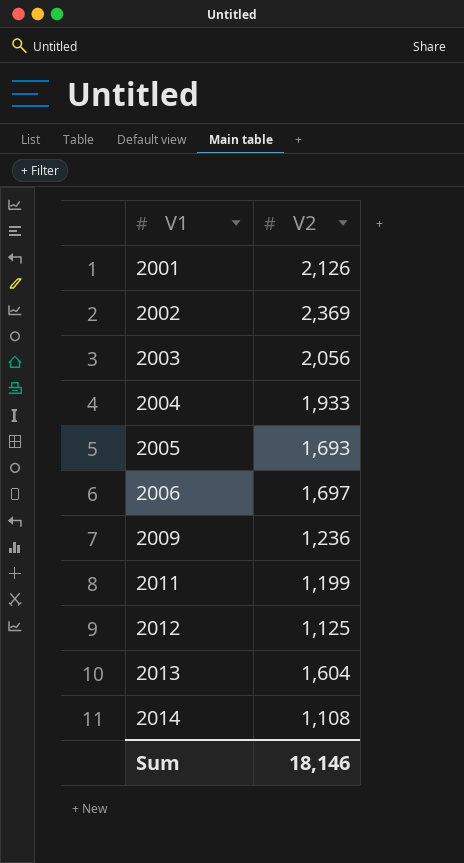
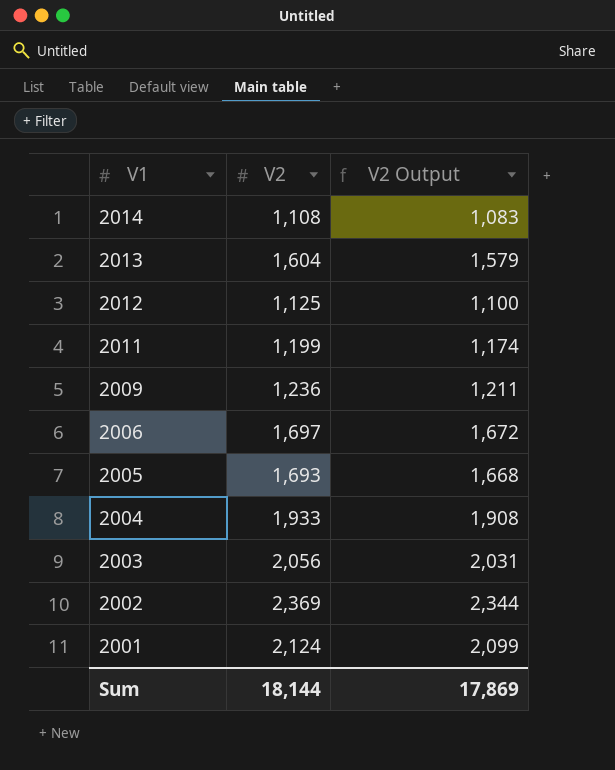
row order: V1 ascending -> V1 descending
column V2 Output | formula: none -> [V2] - 25
2001 | V2: 2,126 -> 2,124
Sum | V2: 18,146 -> 18,144

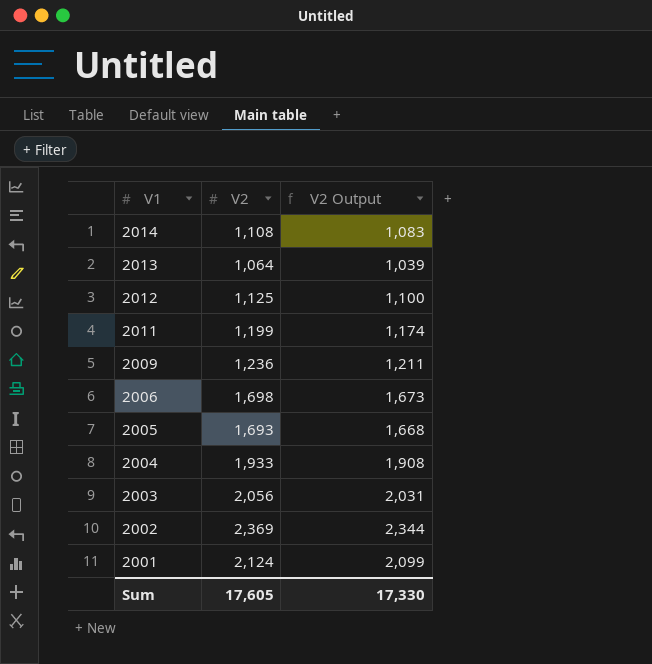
2013 | V2: 1,604 -> 1,064
2013 | V2 Output: 1,579 -> 1,039
2006 | V2: 1,697 -> 1,698
2006 | V2 Output: 1,672 -> 1,673
Sum | V2: 18,144 -> 17,605
Sum | V2 Output: 17,869 -> 17,330

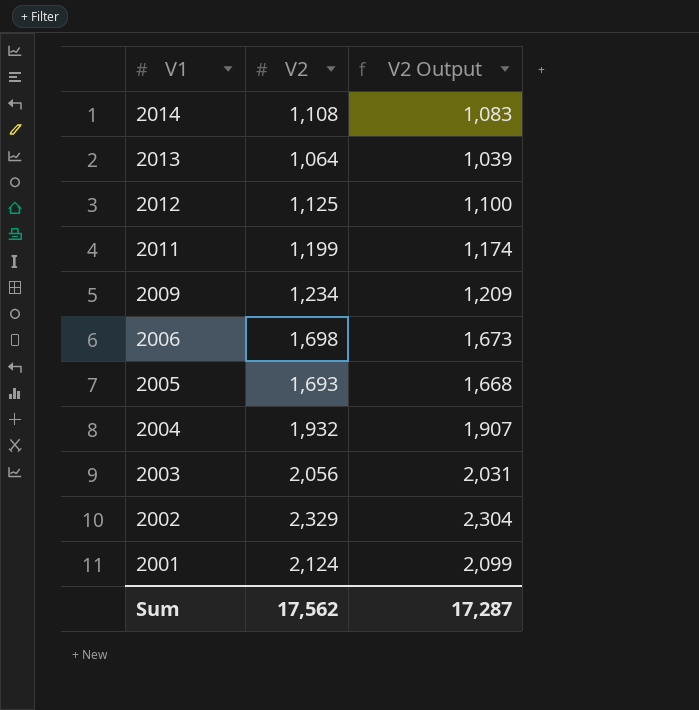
2009 | V2: 1,236 -> 1,234
2009 | V2 Output: 1,211 -> 1,209
2004 | V2: 1,933 -> 1,932
2004 | V2 Output: 1,908 -> 1,907
2002 | V2: 2,369 -> 2,329
2002 | V2 Output: 2,344 -> 2,304
Sum | V2: 17,605 -> 17,562
Sum | V2 Output: 17,330 -> 17,287

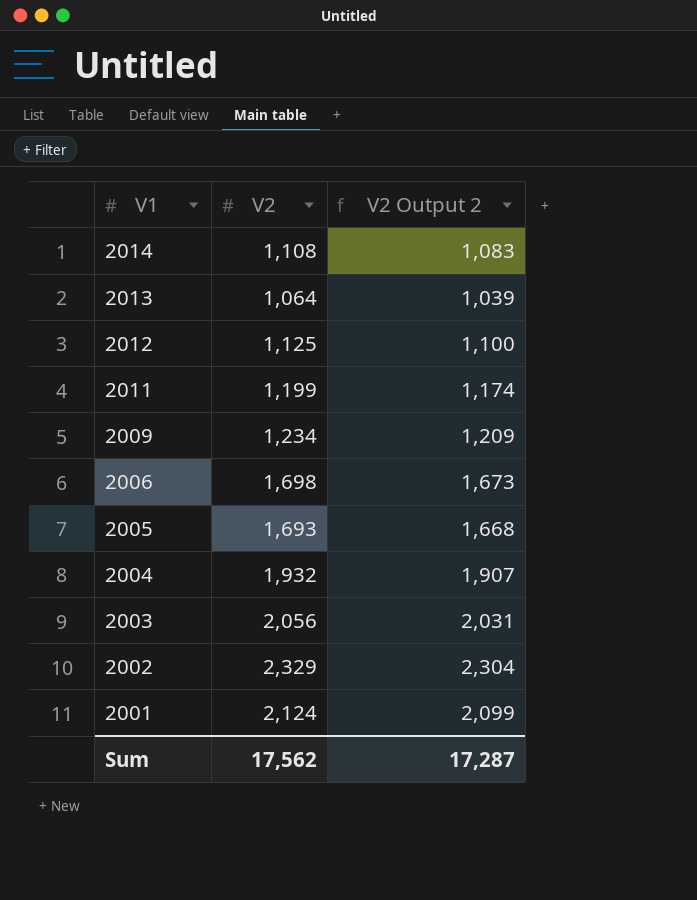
column name: V2 Output -> V2 Output 2

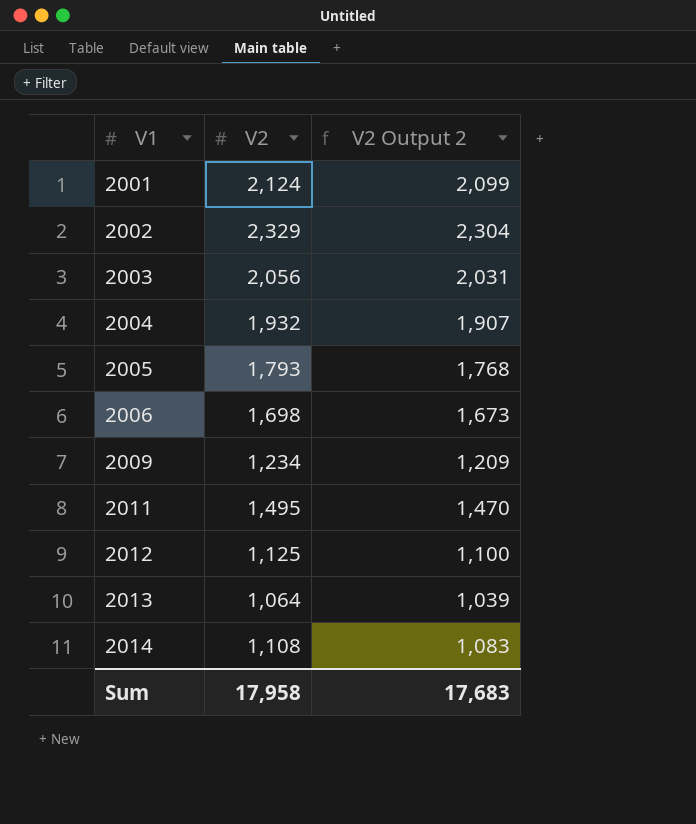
row order: V1 descending -> V1 ascending
2005 | V2: 1,693 -> 1,793
2005 | V2 Output 2: 1,668 -> 1,768
2011 | V2: 1,199 -> 1,495
2011 | V2 Output 2: 1,174 -> 1,470
Sum | V2: 17,562 -> 17,958
Sum | V2 Output 2: 17,287 -> 17,683

